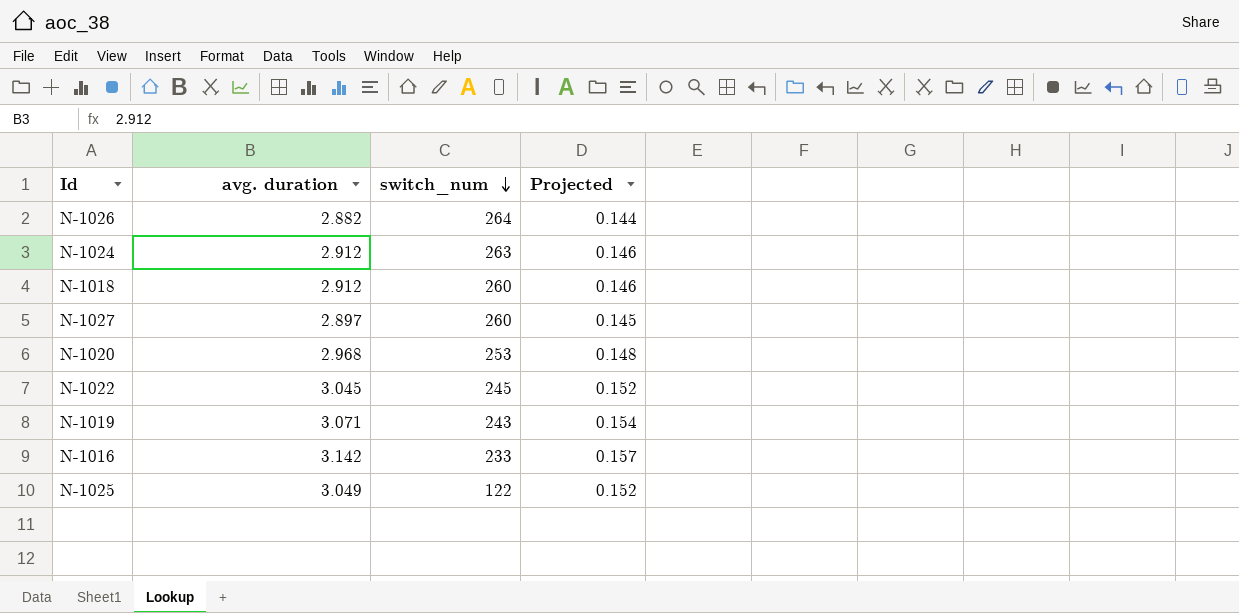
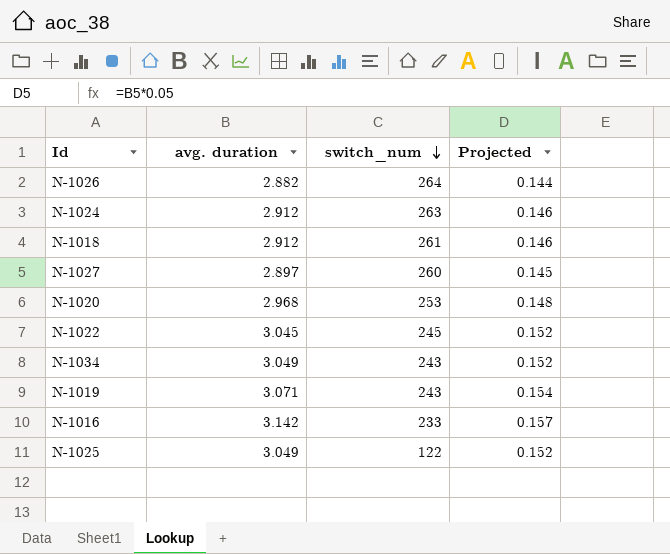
N-1018 | switch_num: 260 -> 261
row N-1034: none -> 3.049 | 243 | 0.152

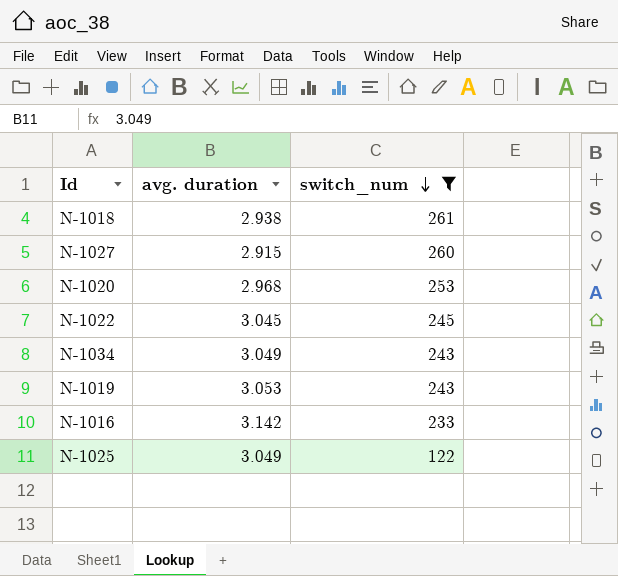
filter: none -> switch_num <= 261
column Projected | formula: [avg. duration] * 0.05 -> none
N-1018 | avg. duration: 2.912 -> 2.938
N-1027 | avg. duration: 2.897 -> 2.915
N-1019 | avg. duration: 3.071 -> 3.053

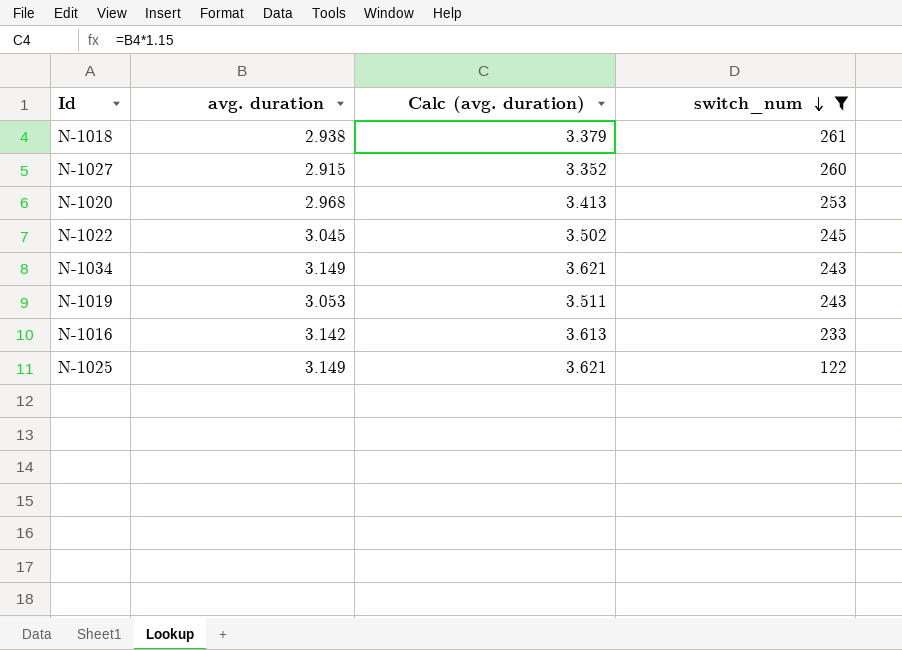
column Calc (avg. duration) | formula: none -> [avg. duration] * 1.15
N-1034 | avg. duration: 3.049 -> 3.149
N-1025 | avg. duration: 3.049 -> 3.149

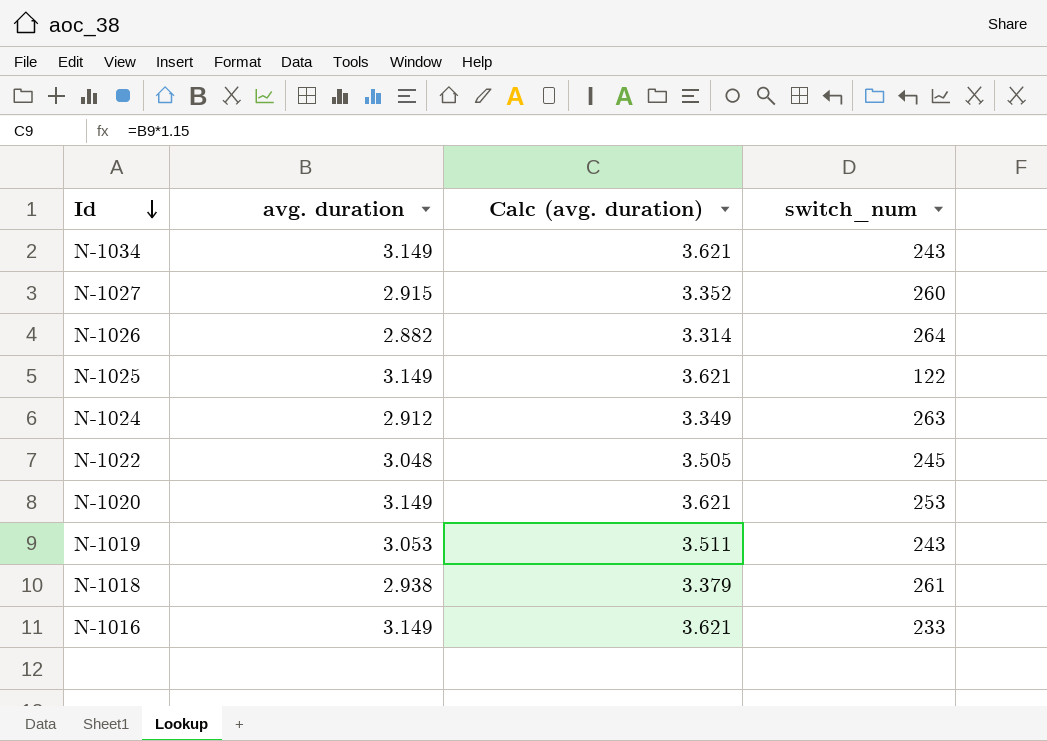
filter: switch_num <= 261 -> none
row order: switch_num descending -> Id descending
N-1022 | avg. duration: 3.045 -> 3.048
N-1022 | Calc (avg. duration): 3.502 -> 3.505
N-1020 | avg. duration: 2.968 -> 3.149
N-1020 | Calc (avg. duration): 3.413 -> 3.621
N-1016 | avg. duration: 3.142 -> 3.149
N-1016 | Calc (avg. duration): 3.613 -> 3.621

